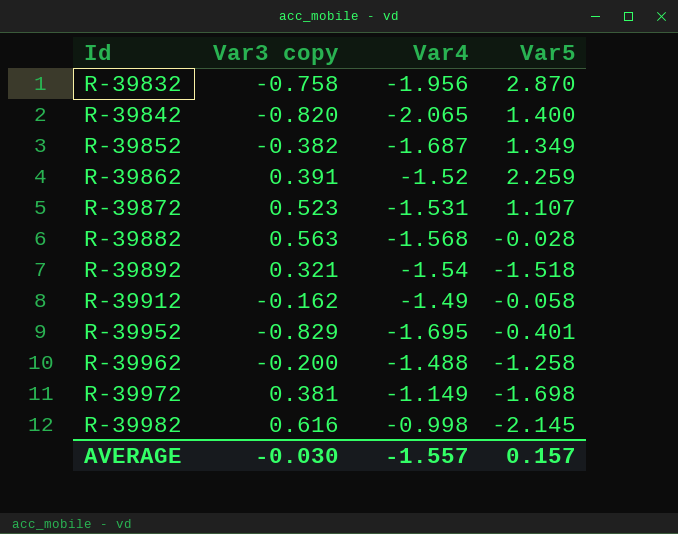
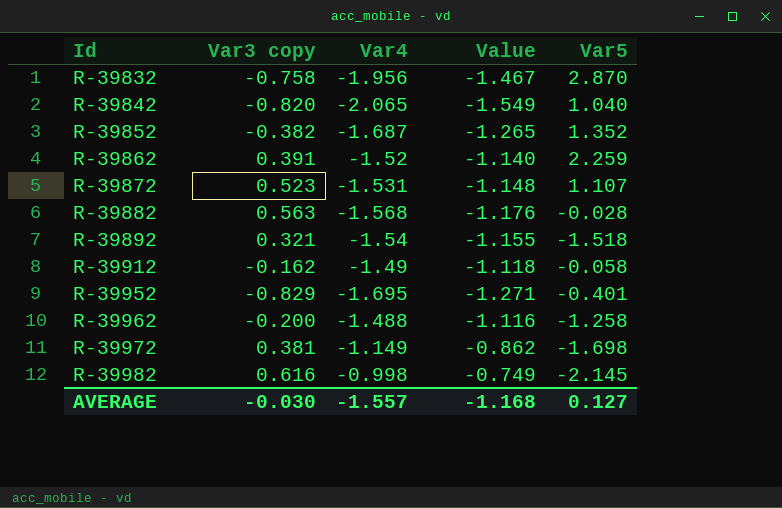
column Value | formula: none -> [Var4] * 0.75
R-39842 | Var5: 1.400 -> 1.040
R-39852 | Var5: 1.349 -> 1.352
AVERAGE | Var5: 0.157 -> 0.127

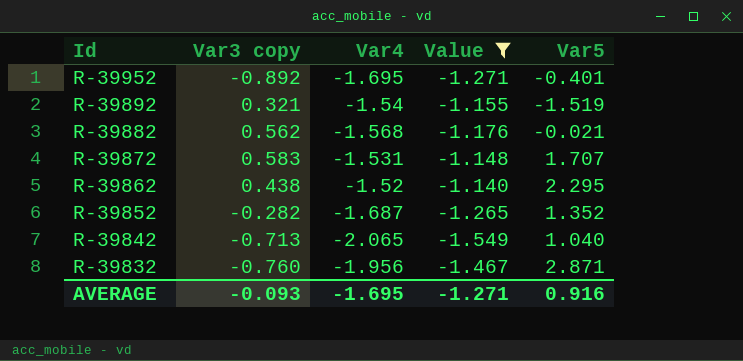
filter: none -> Value <= -1.140
row order: Id ascending -> Id descending
R-39952 | Var3 copy: -0.829 -> -0.892
R-39892 | Var5: -1.518 -> -1.519
R-39882 | Var3 copy: 0.563 -> 0.562
R-39882 | Var5: -0.028 -> -0.021
R-39872 | Var3 copy: 0.523 -> 0.583
R-39872 | Var5: 1.107 -> 1.707
R-39862 | Var3 copy: 0.391 -> 0.438
R-39862 | Var5: 2.259 -> 2.295
R-39852 | Var3 copy: -0.382 -> -0.282
R-39842 | Var3 copy: -0.820 -> -0.713
R-39832 | Var3 copy: -0.758 -> -0.760
R-39832 | Var5: 2.870 -> 2.871
AVERAGE | Var3 copy: -0.030 -> -0.093
AVERAGE | Var4: -1.557 -> -1.695
AVERAGE | Value: -1.168 -> -1.271
AVERAGE | Var5: 0.127 -> 0.916

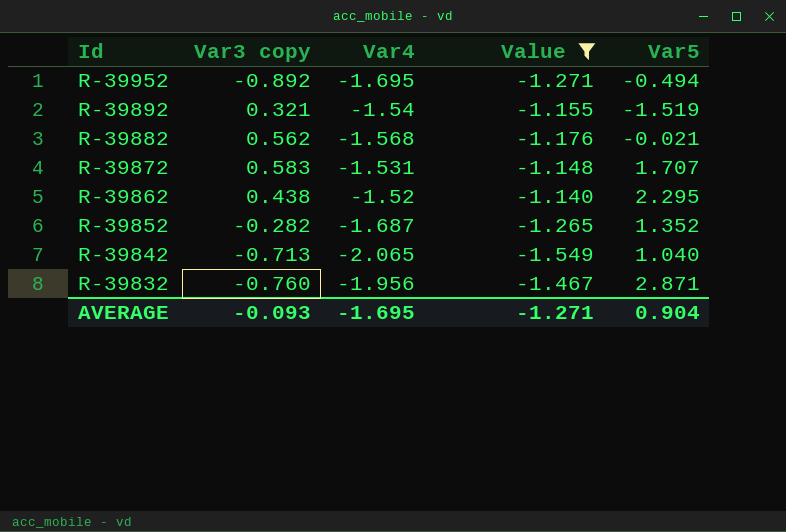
R-39952 | Var5: -0.401 -> -0.494
AVERAGE | Var5: 0.916 -> 0.904

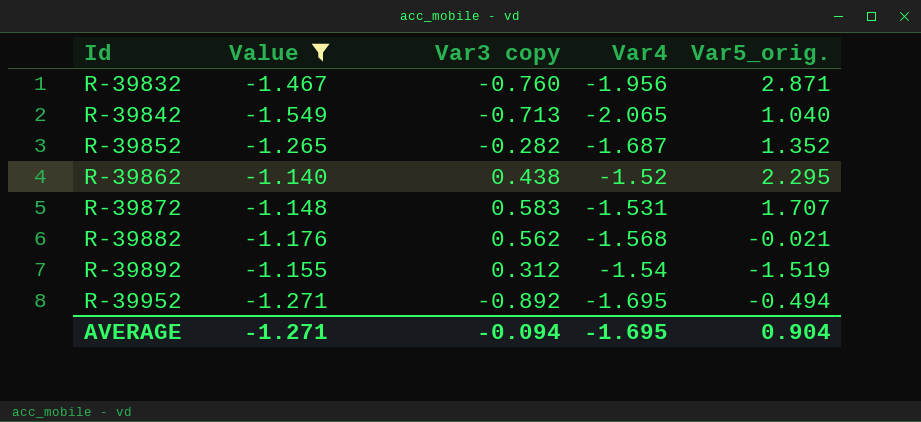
row order: Id descending -> Id ascending
column Value | position: 4 -> 2
column name: Var5 -> Var5_orig.
R-39892 | Var3 copy: 0.321 -> 0.312
AVERAGE | Var3 copy: -0.093 -> -0.094

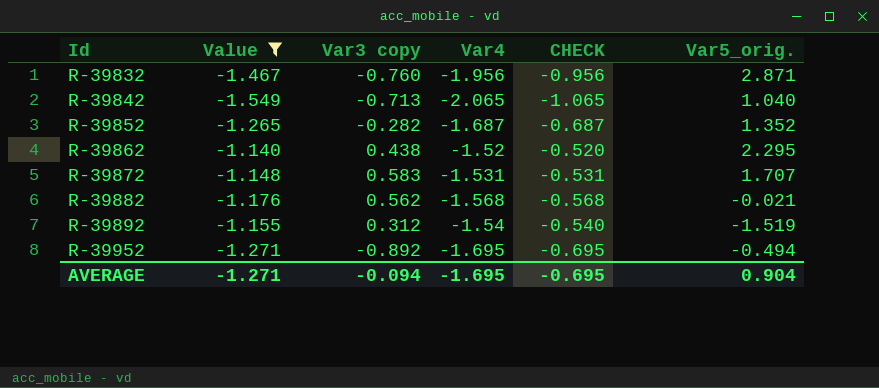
column CHECK | formula: none -> [Var4] + 1

